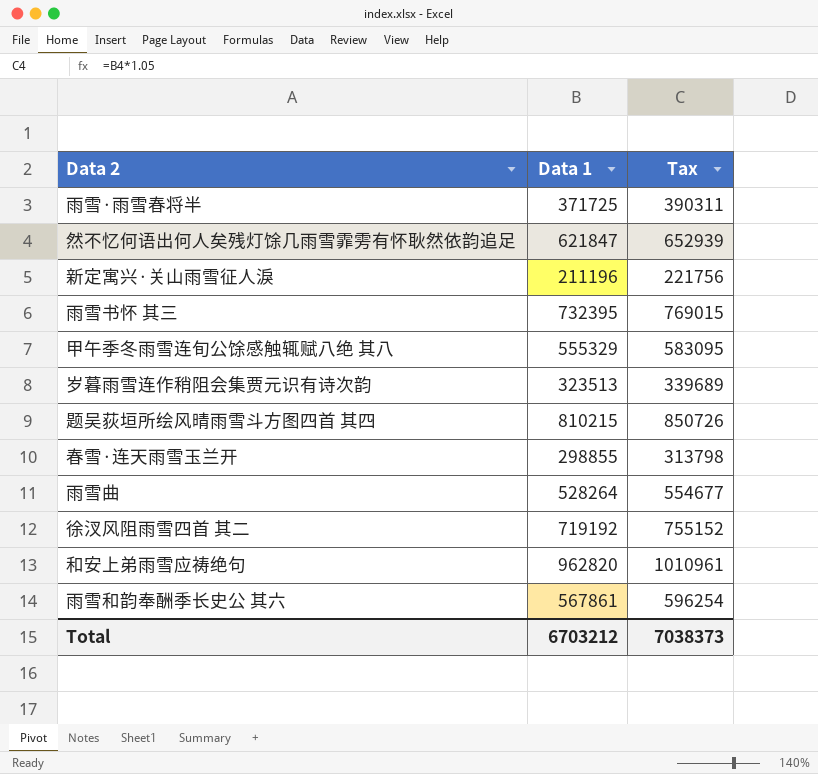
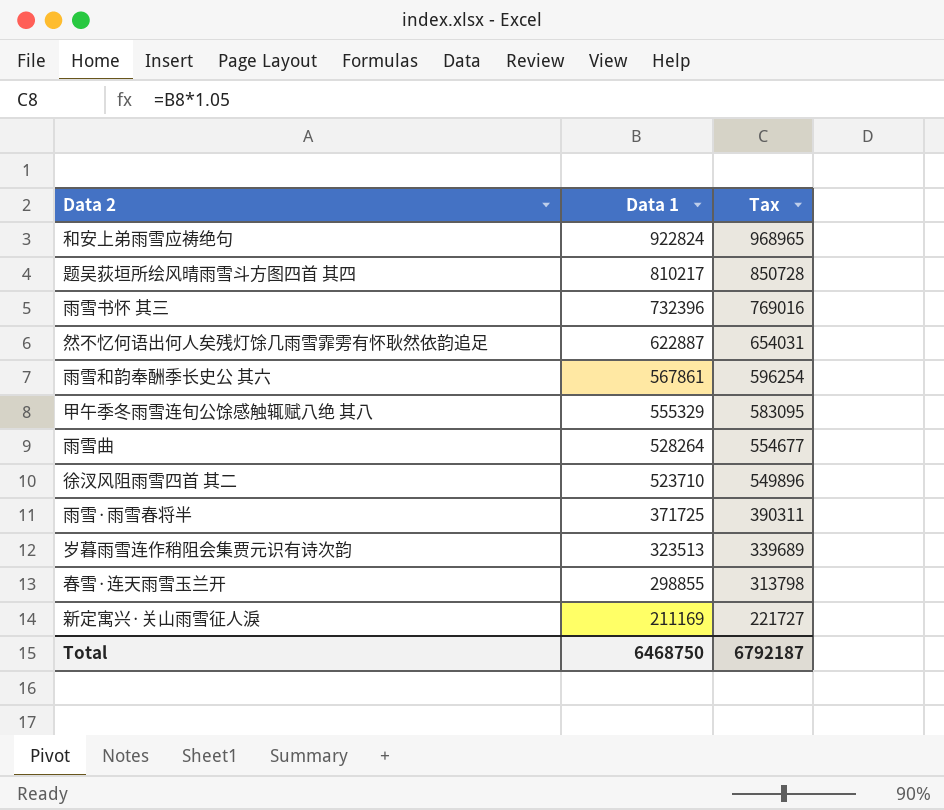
row order: none -> Data 1 descending
和安上弟雨雪应祷绝句 | Data 1: 962820 -> 922824
和安上弟雨雪应祷绝句 | Tax: 1010961 -> 968965
题吴荻垣所绘风晴雨雪斗方图四首 其四 | Data 1: 810215 -> 810217
题吴荻垣所绘风晴雨雪斗方图四首 其四 | Tax: 850726 -> 850728
雨雪书怀 其三 | Data 1: 732395 -> 732396
雨雪书怀 其三 | Tax: 769015 -> 769016
然不忆何语出何人矣残灯馀几雨雪霏雱有怀耿然依韵追足 | Data 1: 621847 -> 622887
然不忆何语出何人矣残灯馀几雨雪霏雱有怀耿然依韵追足 | Tax: 652939 -> 654031
徐汊风阻雨雪四首 其二 | Data 1: 719192 -> 523710
徐汊风阻雨雪四首 其二 | Tax: 755152 -> 549896
新定寓兴·关山雨雪征人淚 | Data 1: 211196 -> 211169
新定寓兴·关山雨雪征人淚 | Tax: 221756 -> 221727
Total | Data 1: 6703212 -> 6468750
Total | Tax: 7038373 -> 6792187

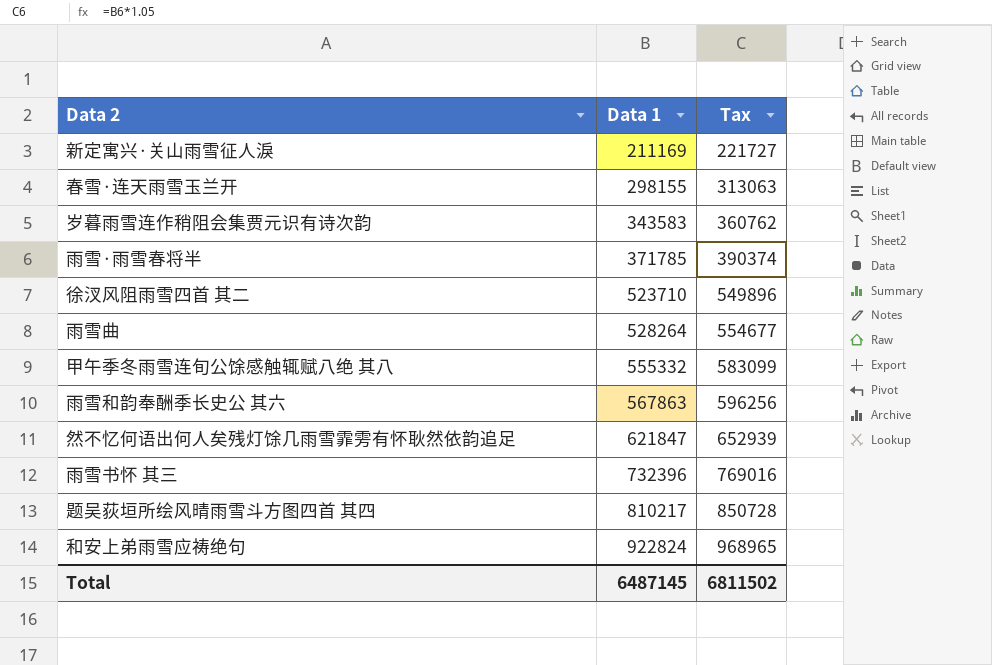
row order: Data 1 descending -> Data 1 ascending
春雪·连天雨雪玉兰开 | Data 1: 298855 -> 298155
春雪·连天雨雪玉兰开 | Tax: 313798 -> 313063
岁暮雨雪连作稍阻会集贾元识有诗次韵 | Data 1: 323513 -> 343583
岁暮雨雪连作稍阻会集贾元识有诗次韵 | Tax: 339689 -> 360762
雨雪·雨雪春将半 | Data 1: 371725 -> 371785
雨雪·雨雪春将半 | Tax: 390311 -> 390374
甲午季冬雨雪连旬公馀感触辄赋八绝 其八 | Data 1: 555329 -> 555332
甲午季冬雨雪连旬公馀感触辄赋八绝 其八 | Tax: 583095 -> 583099
雨雪和韵奉酬季长史公 其六 | Data 1: 567861 -> 567863
雨雪和韵奉酬季长史公 其六 | Tax: 596254 -> 596256
然不忆何语出何人矣残灯馀几雨雪霏雱有怀耿然依韵追足 | Data 1: 622887 -> 621847
然不忆何语出何人矣残灯馀几雨雪霏雱有怀耿然依韵追足 | Tax: 654031 -> 652939
Total | Data 1: 6468750 -> 6487145
Total | Tax: 6792187 -> 6811502

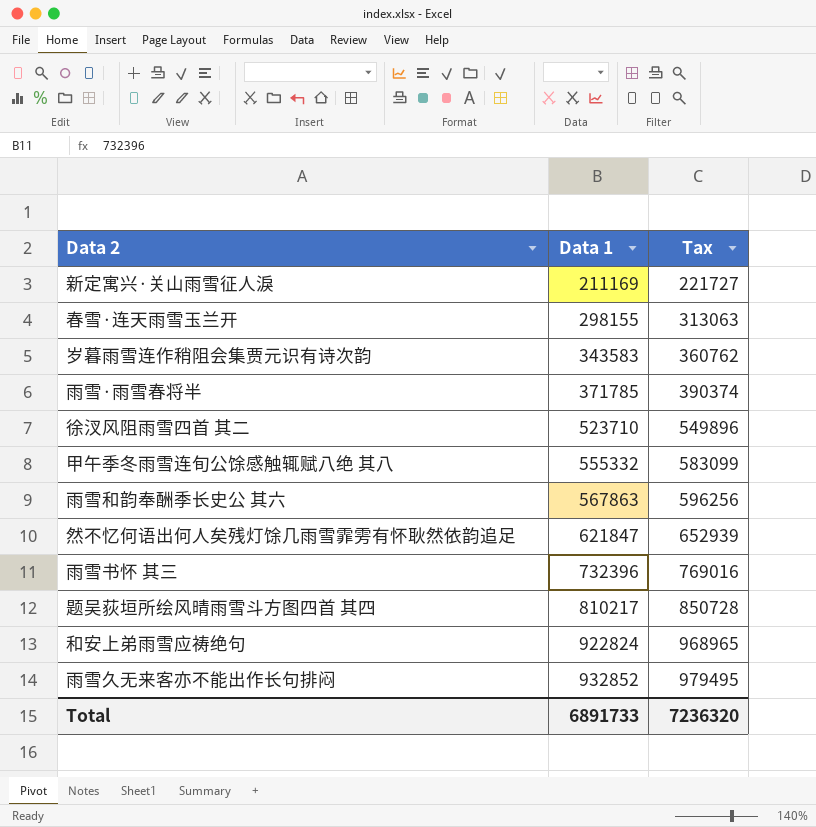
row 雨雪曲: 528264 | 554677 -> none
row 雨雪久无来客亦不能出作长句排闷: none -> 932852 | 979495
Total | Data 1: 6487145 -> 6891733
Total | Tax: 6811502 -> 7236320

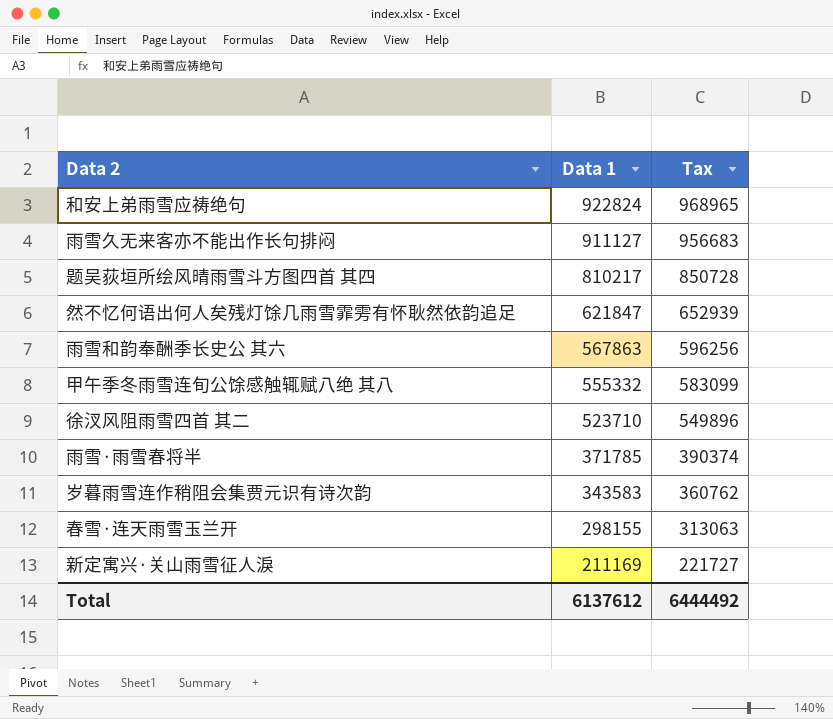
row order: Data 1 ascending -> Data 1 descending
row 雨雪书怀 其三: 732396 | 769016 -> none
雨雪久无来客亦不能出作长句排闷 | Data 1: 932852 -> 911127
雨雪久无来客亦不能出作长句排闷 | Tax: 979495 -> 956683
Total | Data 1: 6891733 -> 6137612
Total | Tax: 7236320 -> 6444492

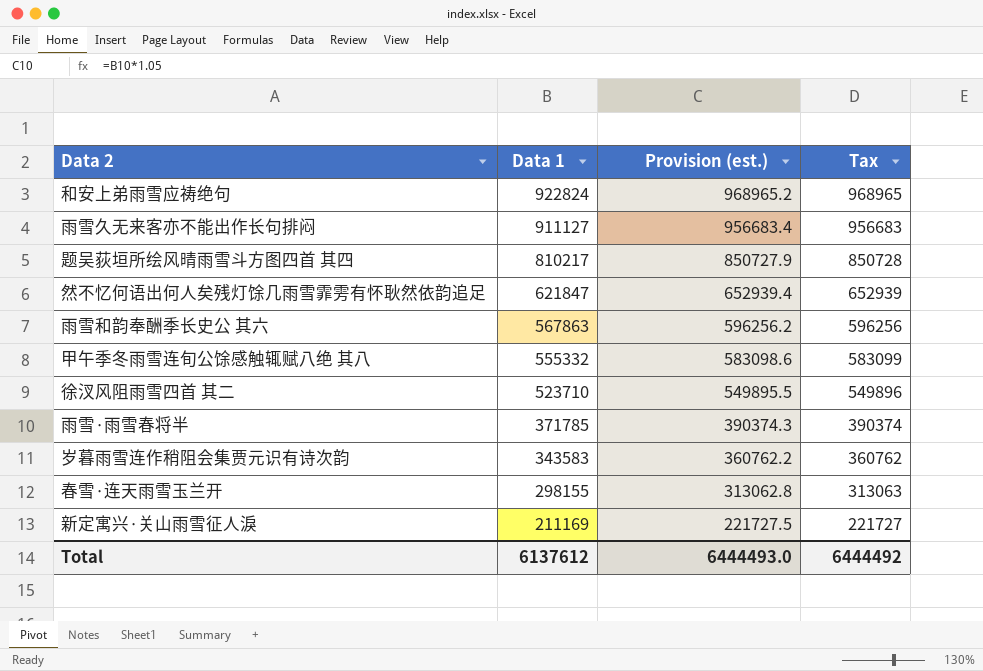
column Provision (est.) | formula: none -> [Data 1] * 1.05

